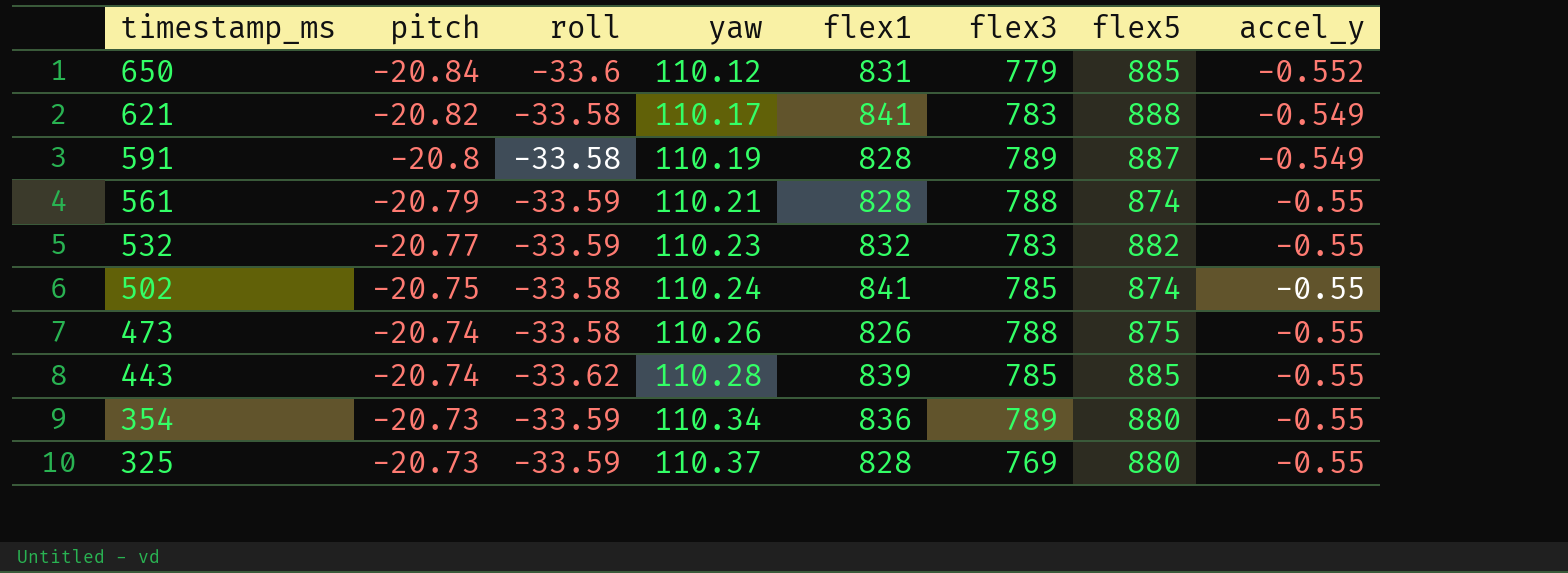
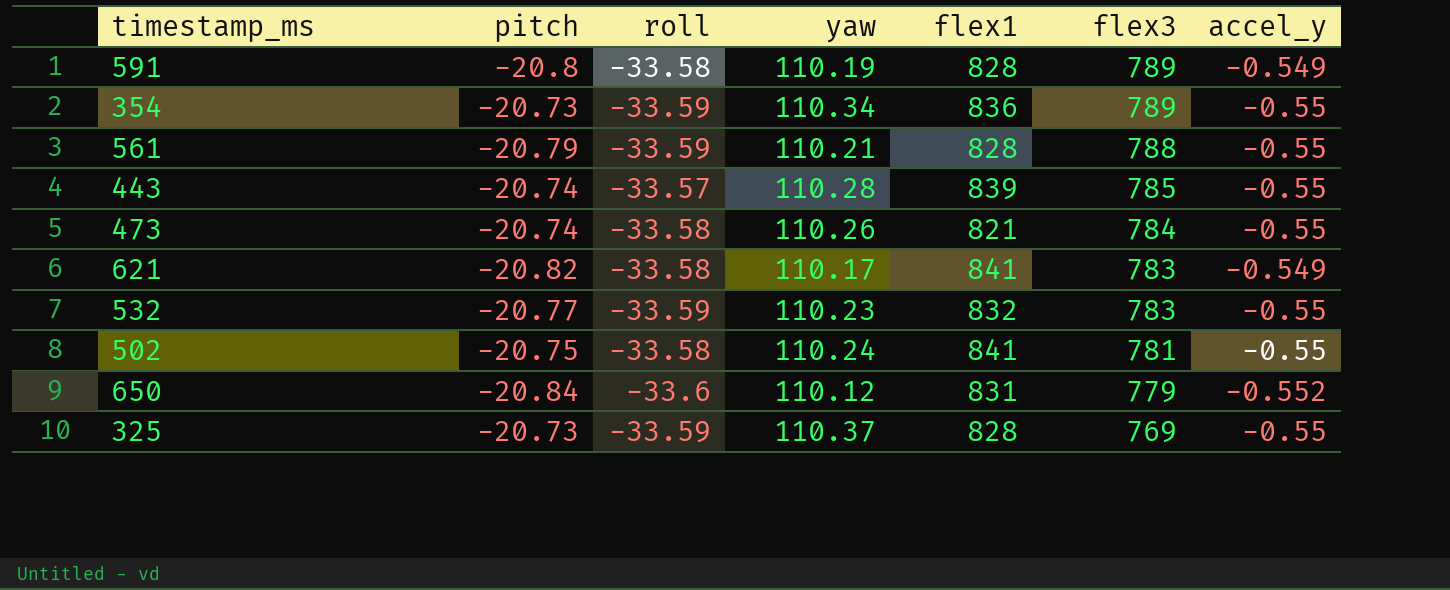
row order: timestamp_ms descending -> flex3 descending
column flex5 | position: 7 -> none
443 | roll: -33.62 -> -33.57
473 | flex1: 826 -> 821
473 | flex3: 788 -> 784
502 | flex3: 785 -> 781

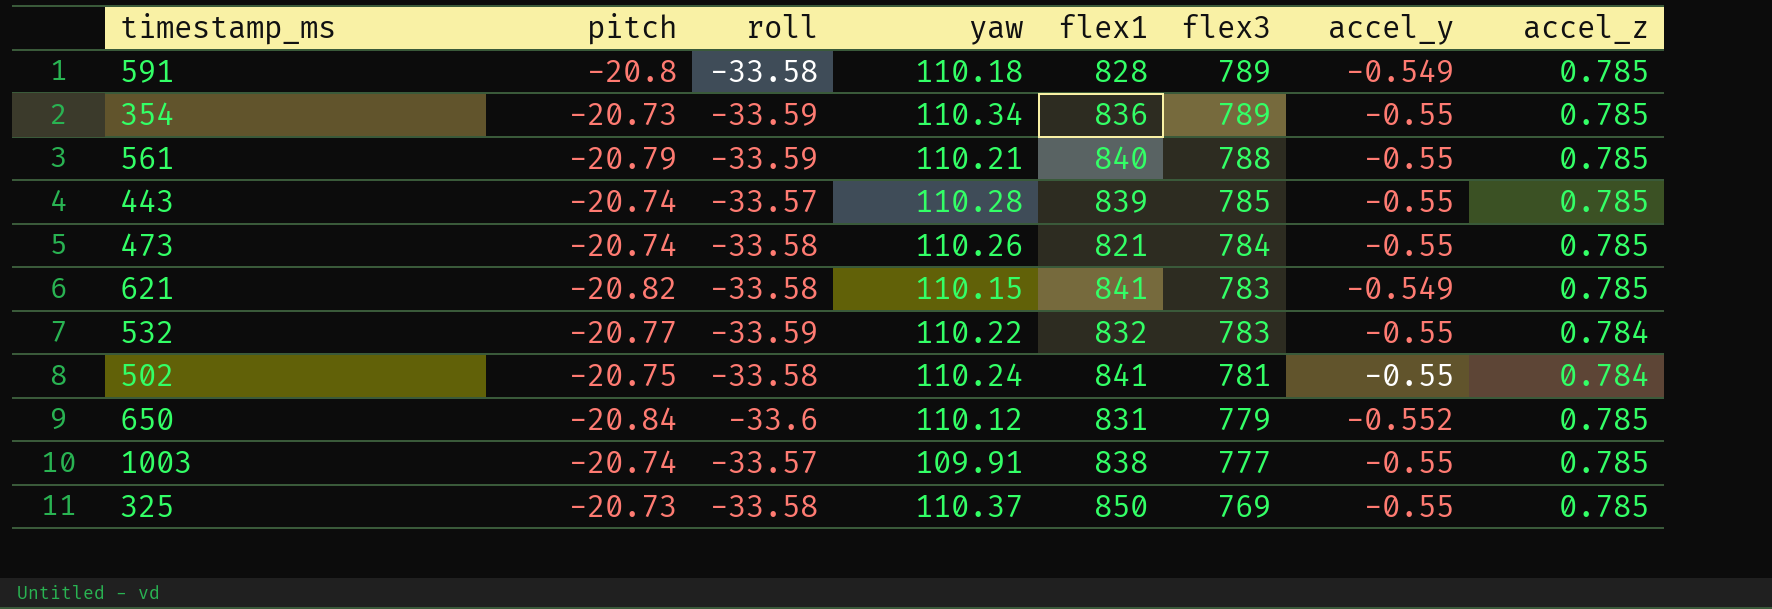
column accel_z | position: none -> 8
591 | yaw: 110.19 -> 110.18
561 | flex1: 828 -> 840
621 | yaw: 110.17 -> 110.15
532 | yaw: 110.23 -> 110.22
row 1003: none -> -20.74 | -33.57 | 109.91 | 838 | 777 | -0.55 | 0.785
325 | roll: -33.59 -> -33.58
325 | flex1: 828 -> 850

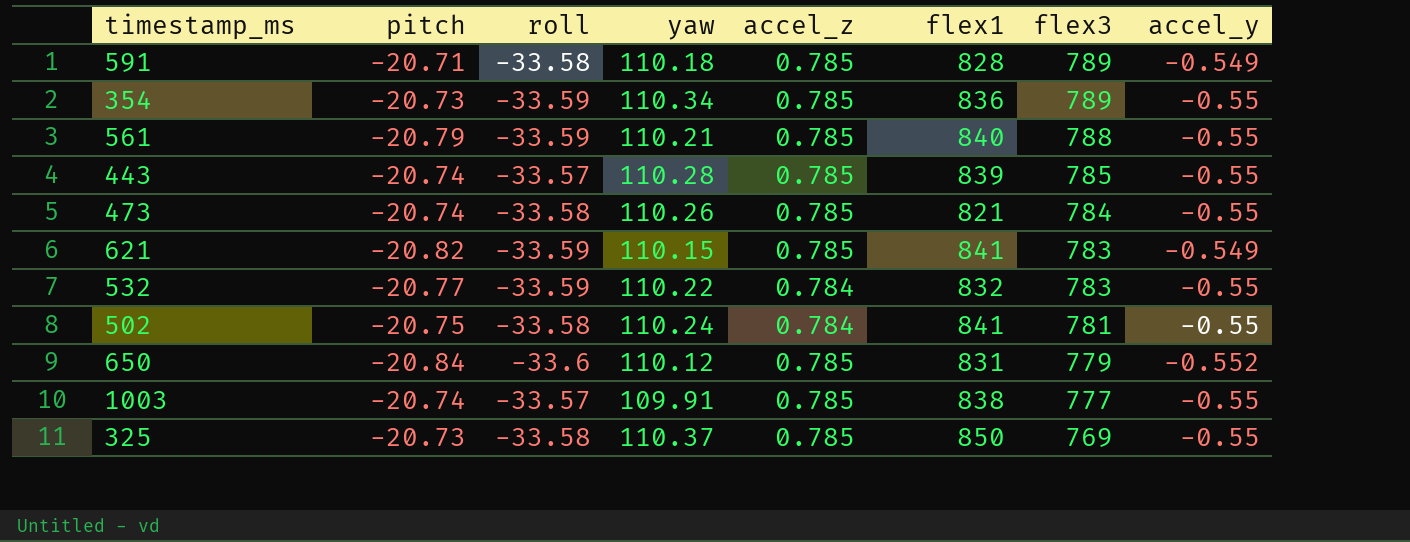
column accel_z | position: 8 -> 5
591 | pitch: -20.8 -> -20.71
621 | roll: -33.58 -> -33.59

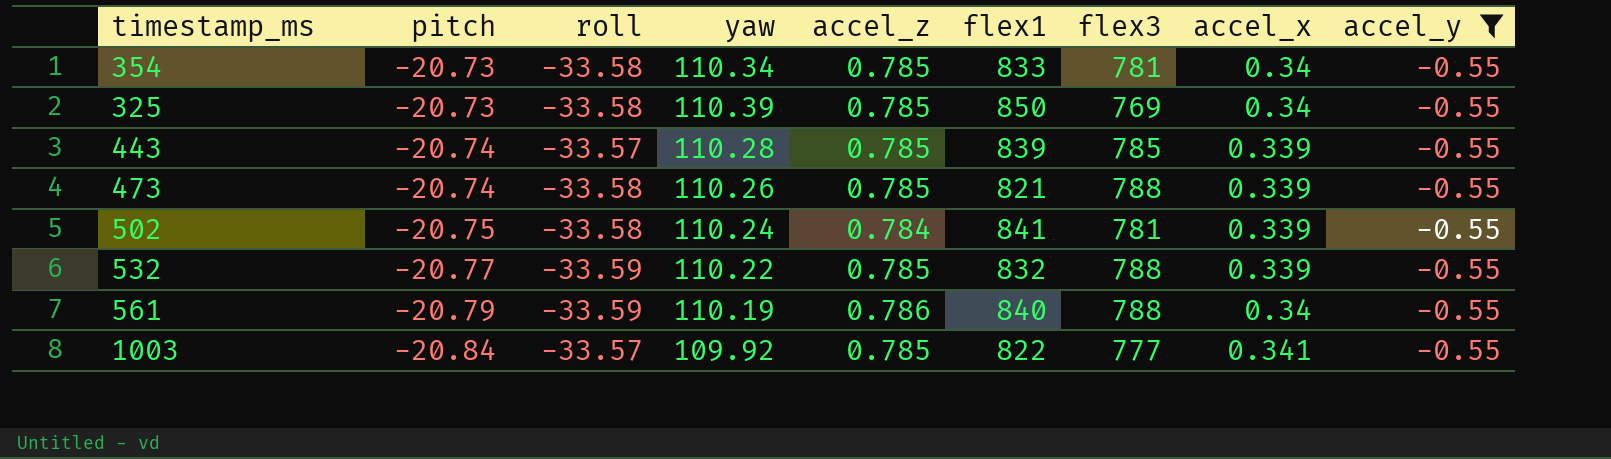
filter: none -> accel_y = -0.55
row order: flex3 descending -> pitch descending
column accel_x | position: none -> 8
354 | roll: -33.59 -> -33.58
354 | flex1: 836 -> 833
354 | flex3: 789 -> 781
325 | yaw: 110.37 -> 110.39
473 | flex3: 784 -> 788
532 | accel_z: 0.784 -> 0.785
532 | flex3: 783 -> 788
561 | yaw: 110.21 -> 110.19
561 | accel_z: 0.785 -> 0.786
1003 | pitch: -20.74 -> -20.84
1003 | yaw: 109.91 -> 109.92
1003 | flex1: 838 -> 822

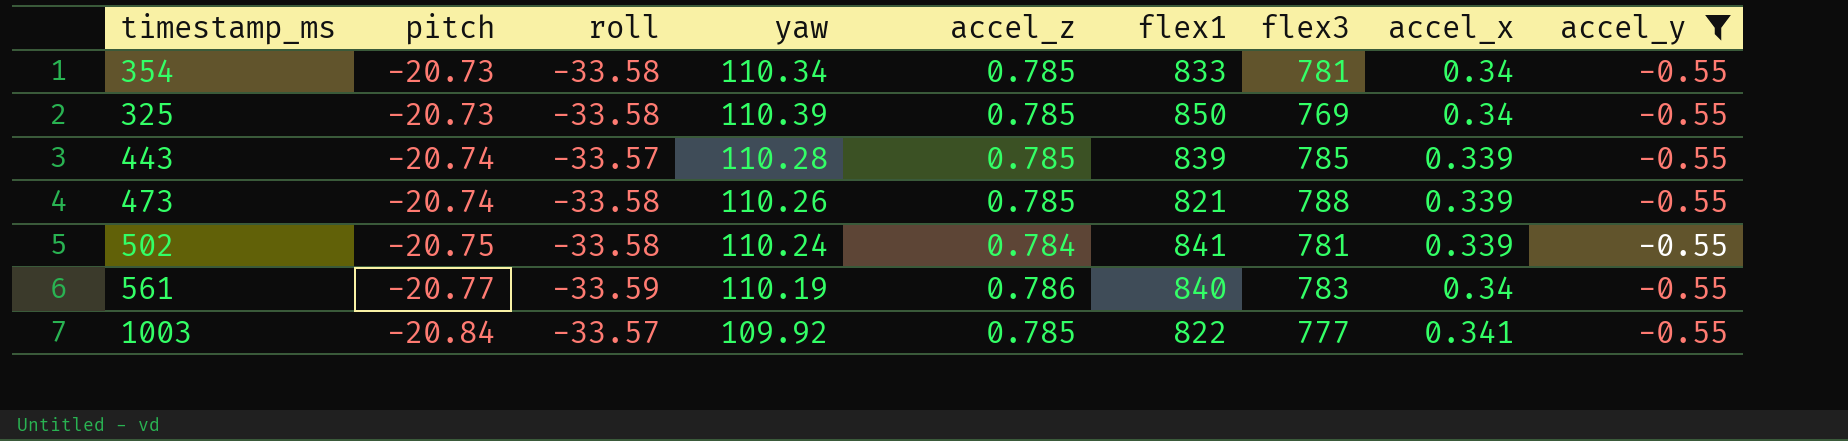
row 532: -20.77 | -33.59 | 110.22 | 0.785 | 832 | 788 | 0.339 | -0.55 -> none
561 | pitch: -20.79 -> -20.77
561 | flex3: 788 -> 783

